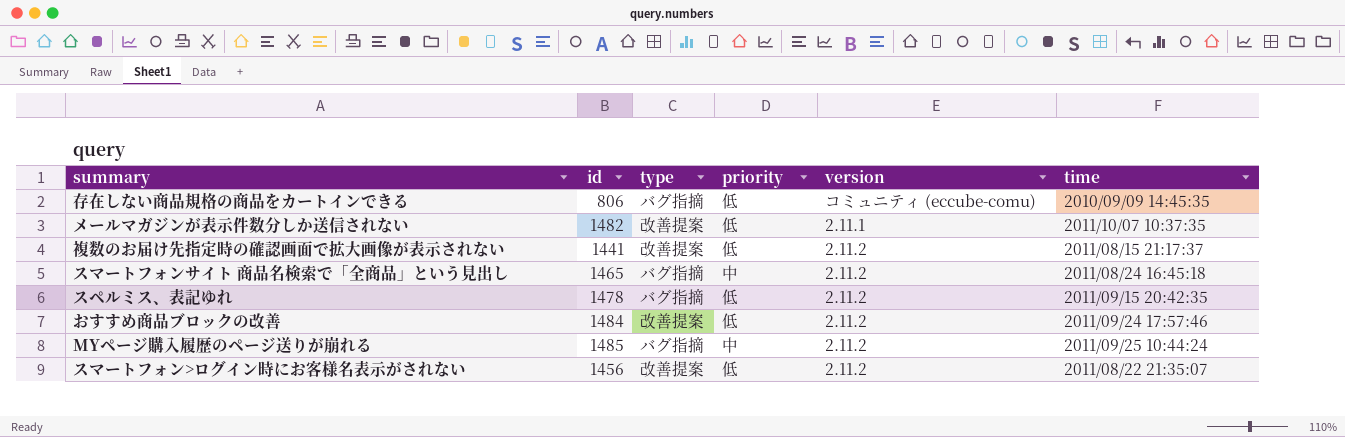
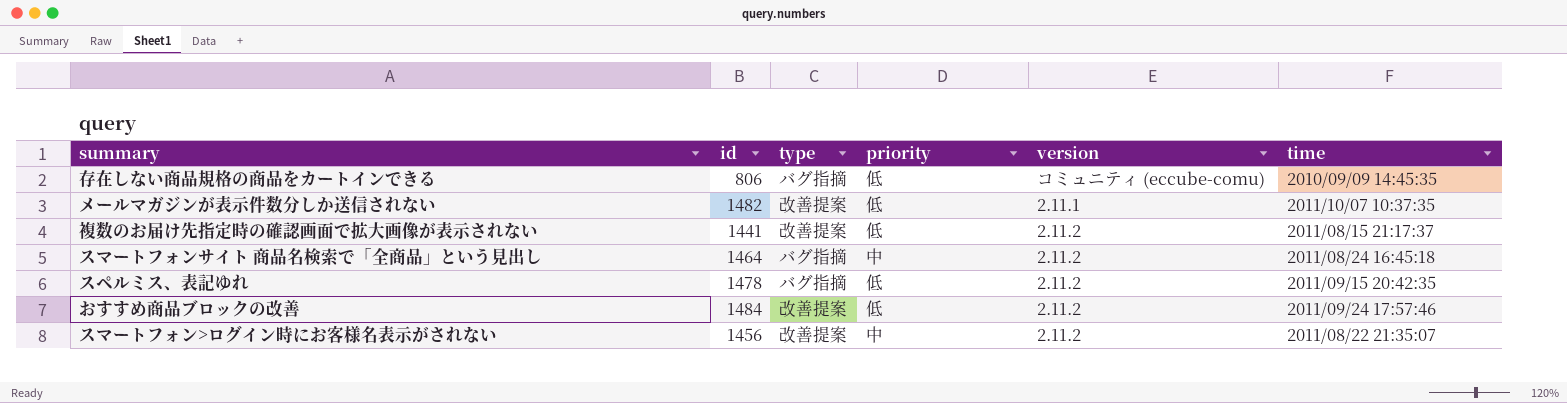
row MYページ購入履歴のページ送りが崩れる: 1485 | バグ指摘 | 中 | 2.11.2 | 2011/09/25 10:44:24 -> none
スマートフォンサイト 商品名検索で「全商品」という見出し | id: 1465 -> 1464
スマートフォン>ログイン時にお客様名表示がされない | priority: 低 -> 中

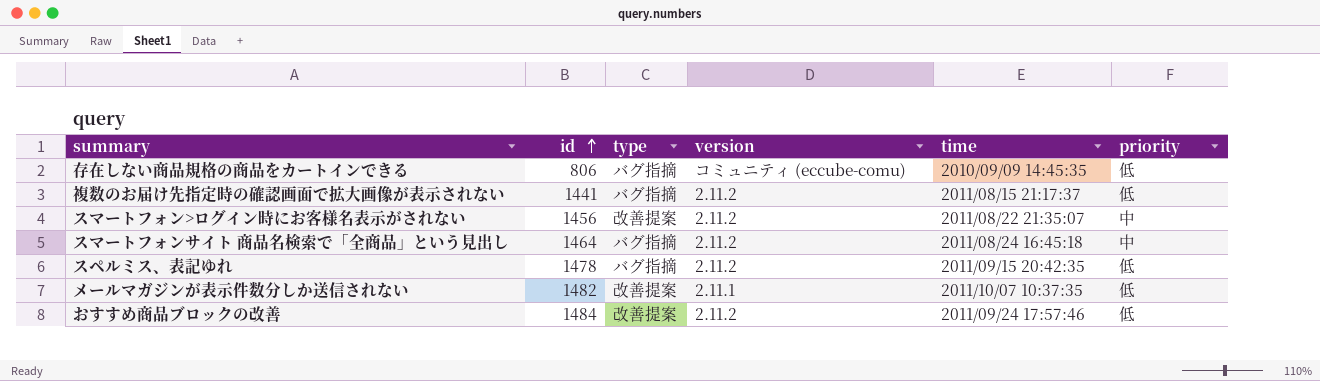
row order: none -> id ascending
column priority | position: 4 -> 6
複数のお届け先指定時の確認画面で拡大画像が表示されない | type: 改善提案 -> バグ指摘

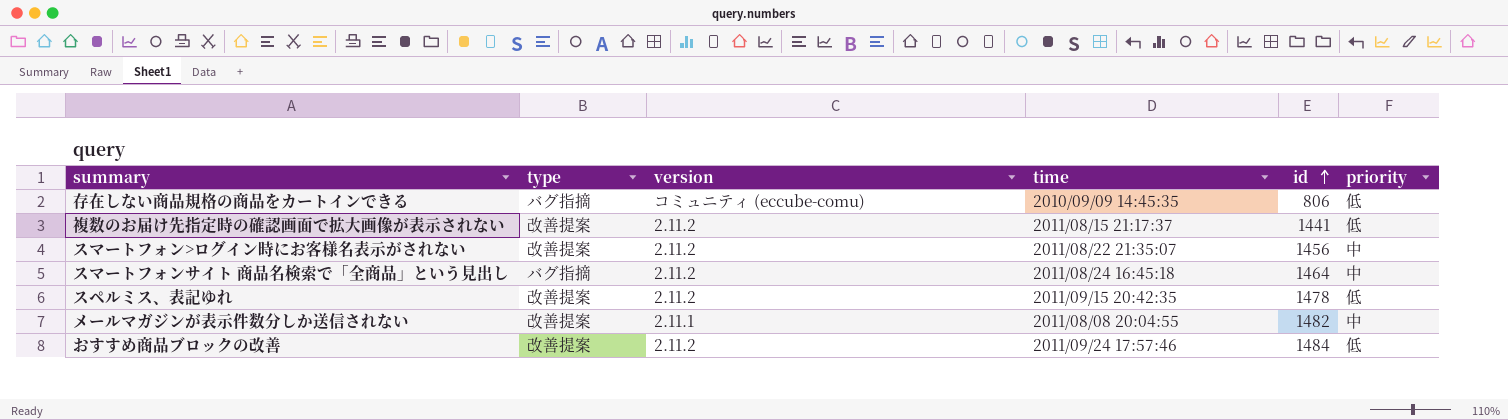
column id | position: 2 -> 5
複数のお届け先指定時の確認画面で拡大画像が表示されない | type: バグ指摘 -> 改善提案
スペルミス、表記ゆれ | type: バグ指摘 -> 改善提案
メールマガジンが表示件数分しか送信されない | time: 2011/10/07 10:37:35 -> 2011/08/08 20:04:55
メールマガジンが表示件数分しか送信されない | priority: 低 -> 中

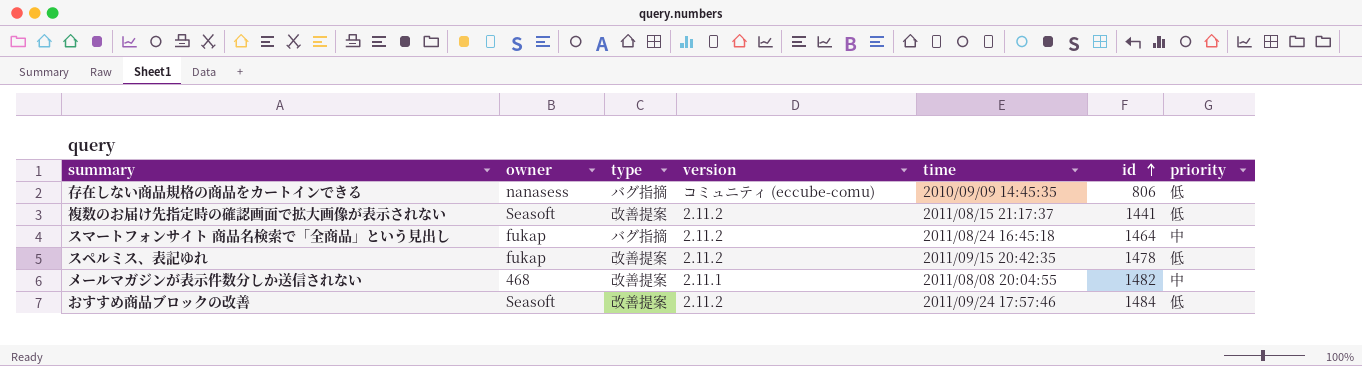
column owner | position: none -> 2
row スマートフォン>ログイン時にお客様名表示がされない: 改善提案 | 2.11.2 | 2011/08/22 21:35:07 | 1456 | 中 -> none

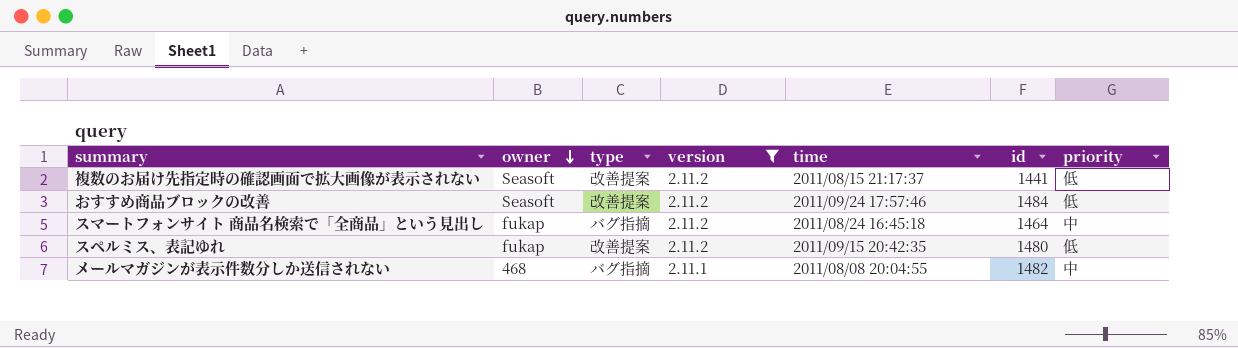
filter: none -> version != コミュニティ (eccube-comu)
row order: id ascending -> owner descending
スペルミス、表記ゆれ | id: 1478 -> 1480
メールマガジンが表示件数分しか送信されない | type: 改善提案 -> バグ指摘

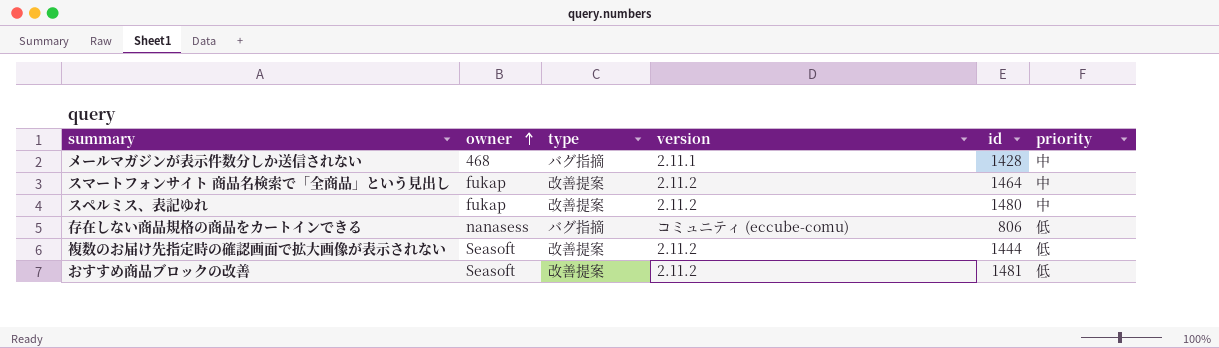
filter: version != コミュニティ (eccube-comu) -> none
row order: owner descending -> owner ascending
column time | position: 5 -> none
メールマガジンが表示件数分しか送信されない | id: 1482 -> 1428
スマートフォンサイト 商品名検索で「全商品」という見出し | type: バグ指摘 -> 改善提案
スペルミス、表記ゆれ | priority: 低 -> 中
複数のお届け先指定時の確認画面で拡大画像が表示されない | id: 1441 -> 1444
おすすめ商品ブロックの改善 | id: 1484 -> 1481

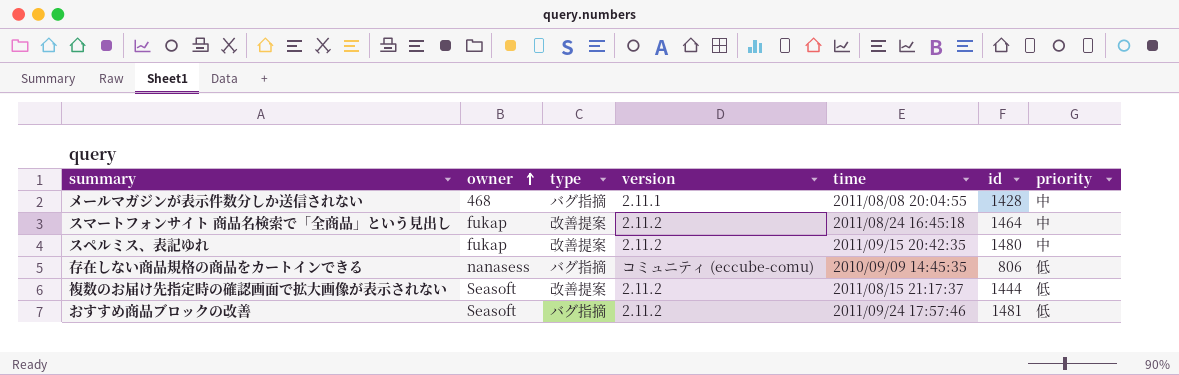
column time | position: none -> 5
おすすめ商品ブロックの改善 | type: 改善提案 -> バグ指摘

